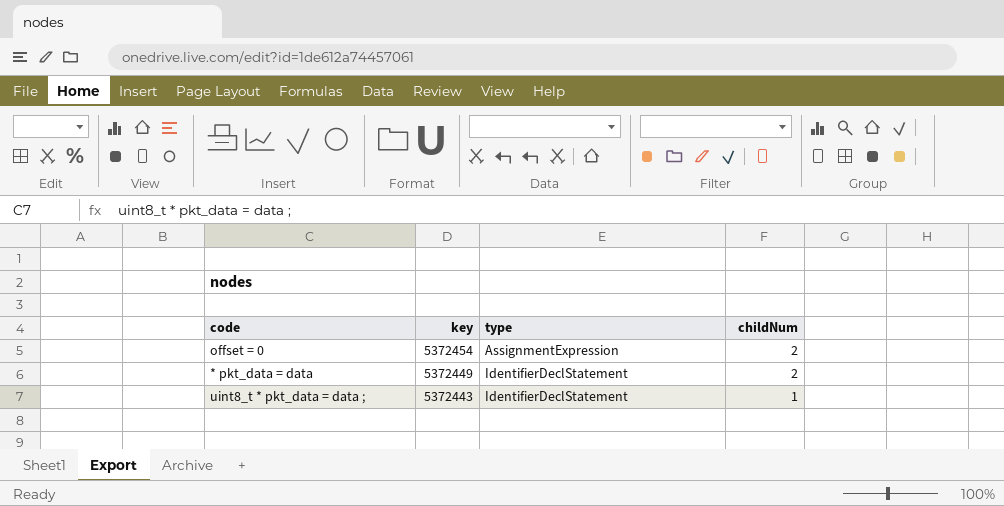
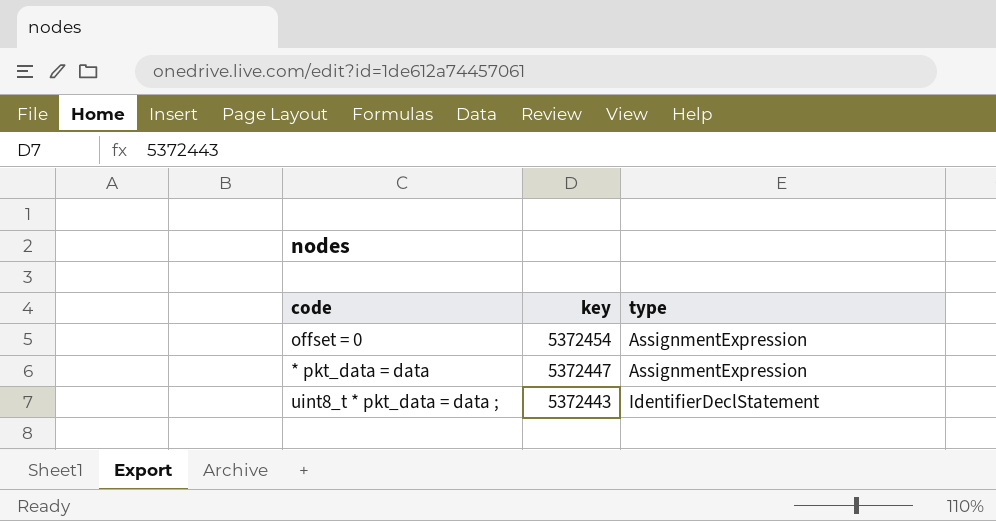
column childNum | position: 4 -> none
* pkt_data = data | key: 5372449 -> 5372447
* pkt_data = data | type: IdentifierDeclStatement -> AssignmentExpression

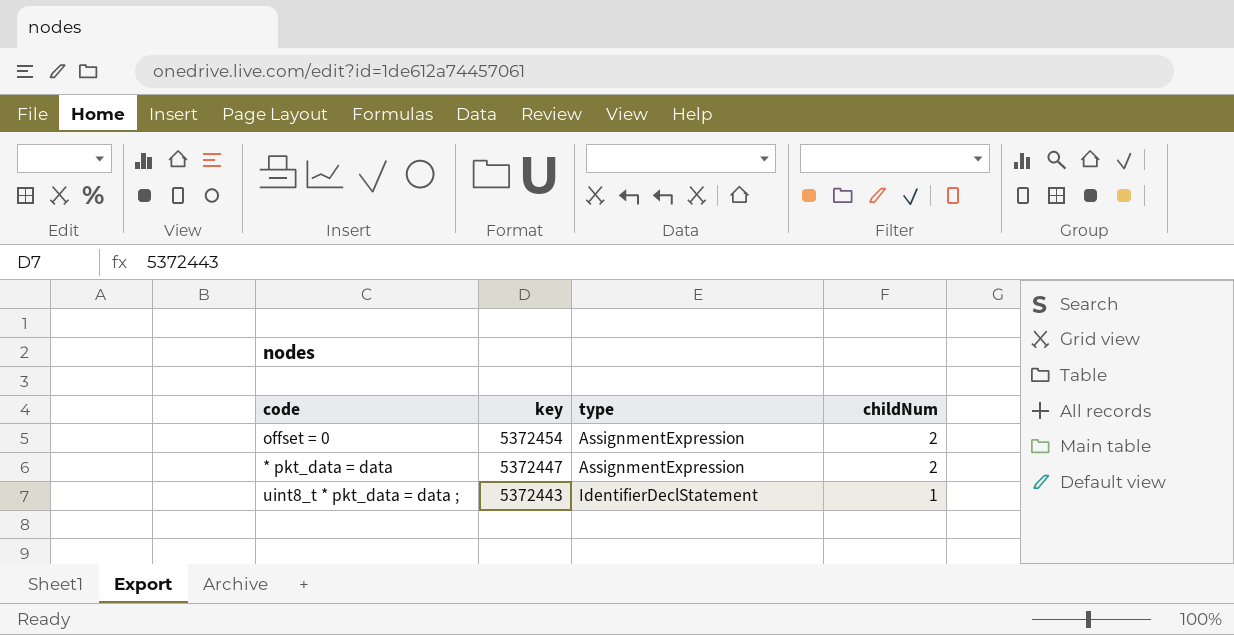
column childNum | position: none -> 4

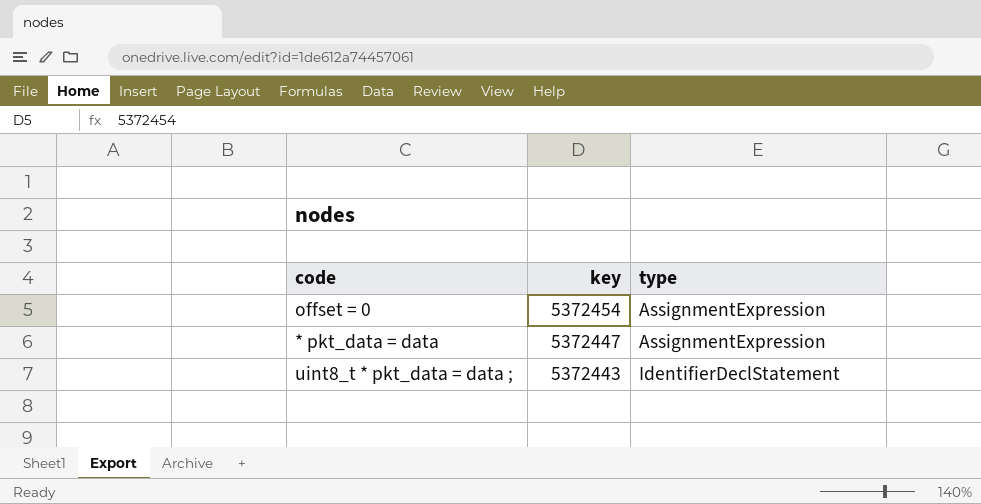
column childNum | position: 4 -> none

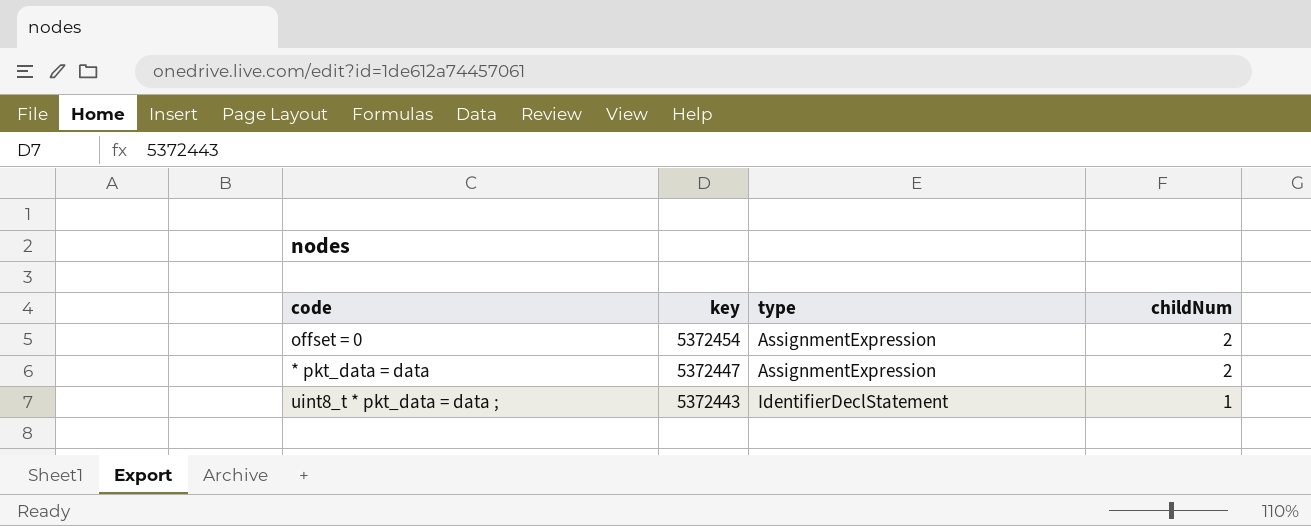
column childNum | position: none -> 4

